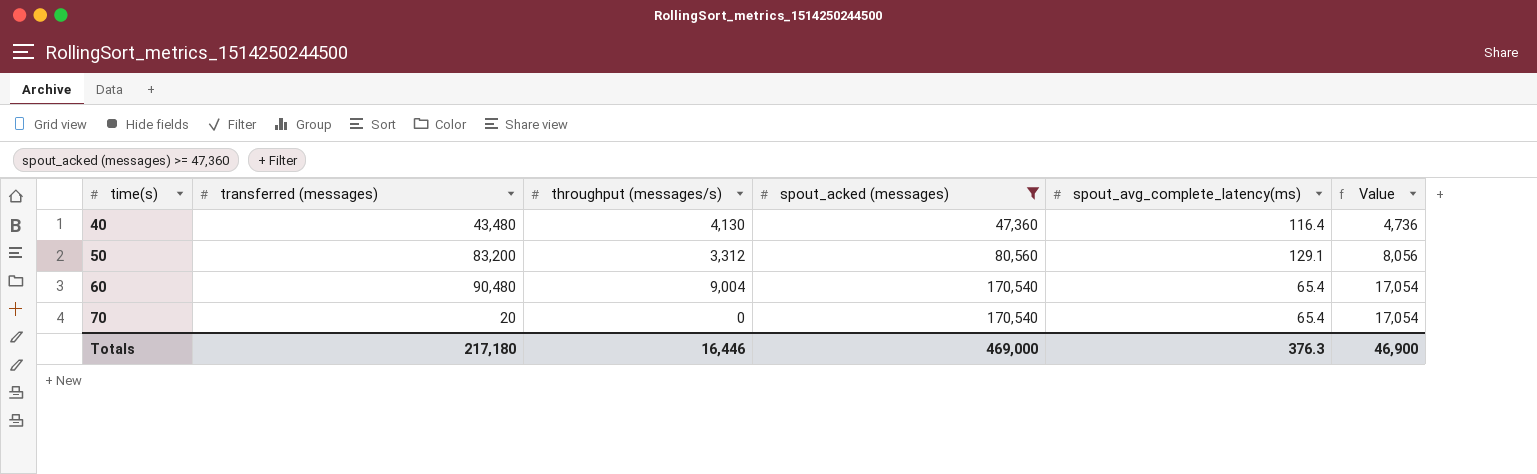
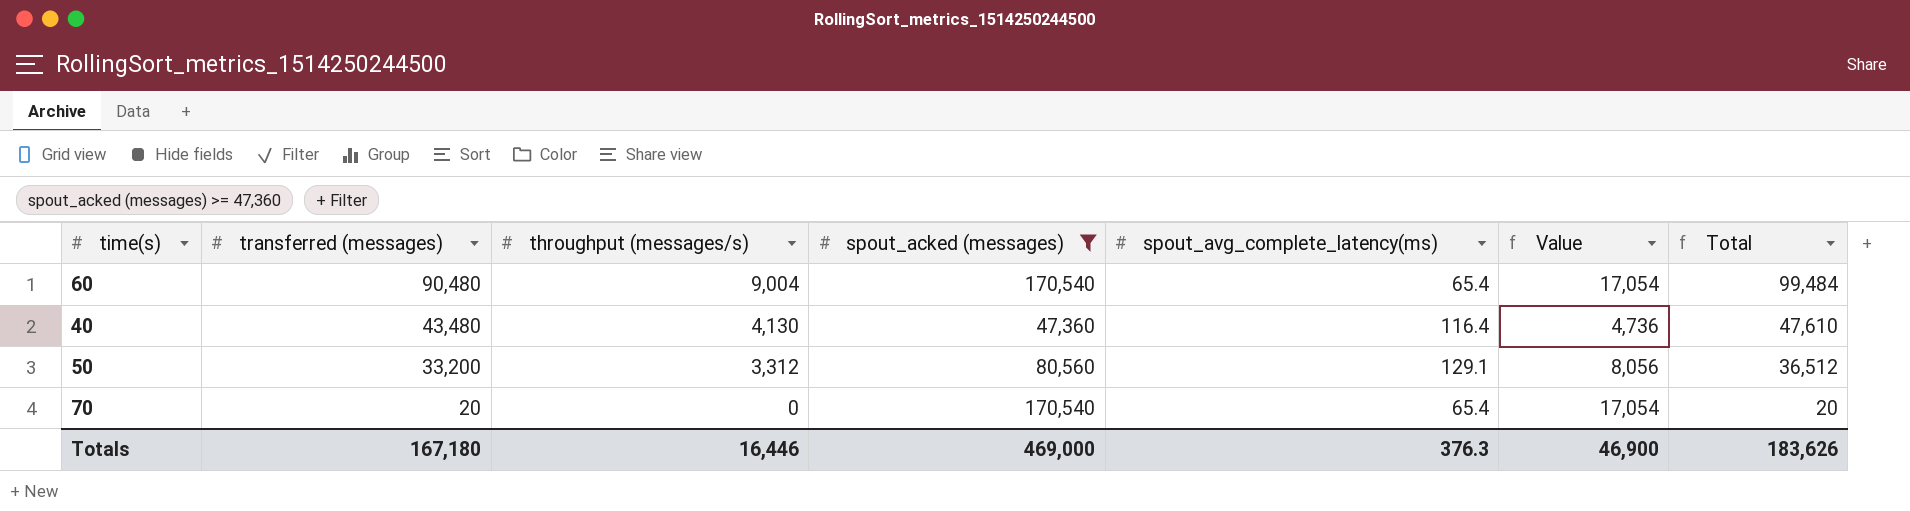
row order: time(s) ascending -> transferred (messages) descending
column Total | formula: none -> [transferred (messages)] + [throughput (messages/s)]
50 | transferred (messages): 83,200 -> 33,200
Totals | transferred (messages): 217,180 -> 167,180

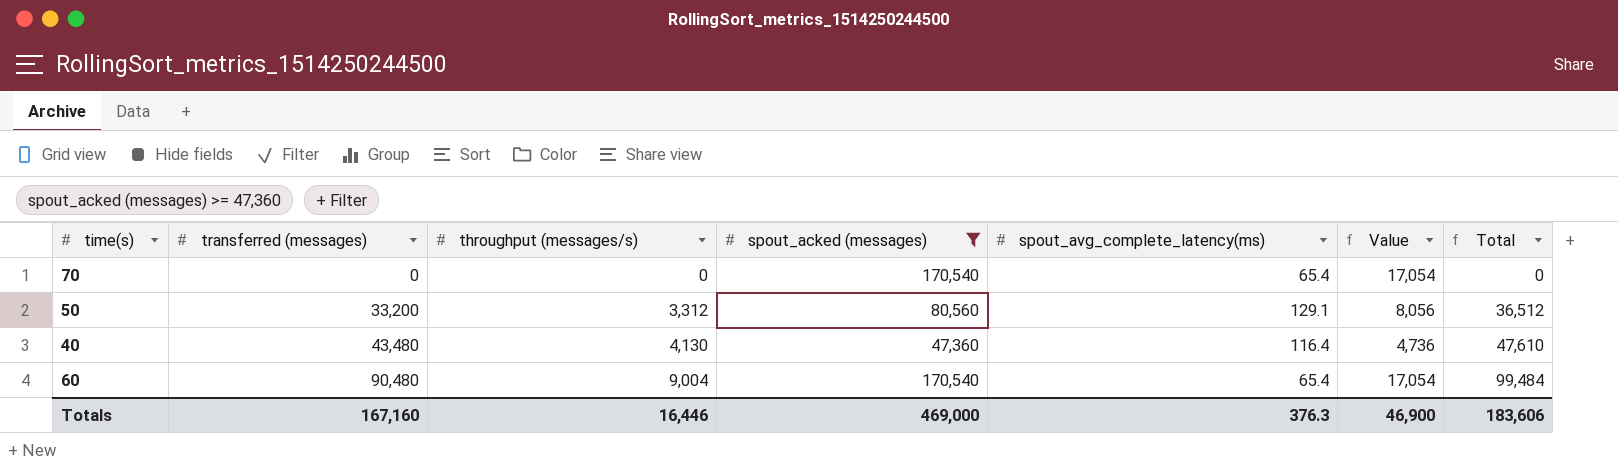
row order: transferred (messages) descending -> transferred (messages) ascending
70 | transferred (messages): 20 -> 0
70 | Total: 20 -> 0
Totals | transferred (messages): 167,180 -> 167,160
Totals | Total: 183,626 -> 183,606

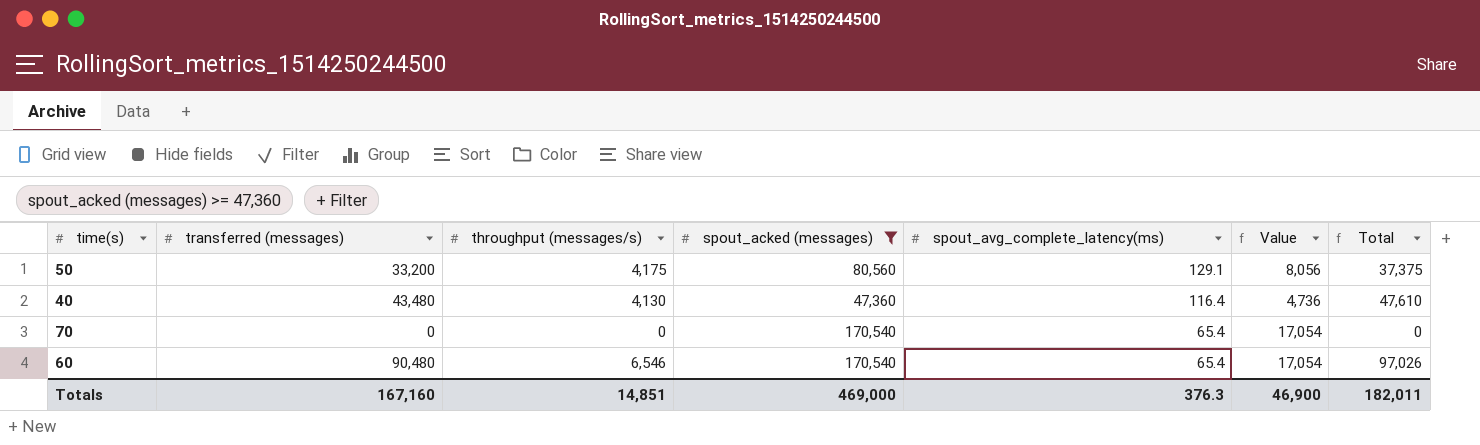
row order: transferred (messages) ascending -> spout_avg_complete_latency(ms) descending
50 | throughput (messages/s): 3,312 -> 4,175
50 | Total: 36,512 -> 37,375
60 | throughput (messages/s): 9,004 -> 6,546
60 | Total: 99,484 -> 97,026
Totals | throughput (messages/s): 16,446 -> 14,851
Totals | Total: 183,606 -> 182,011

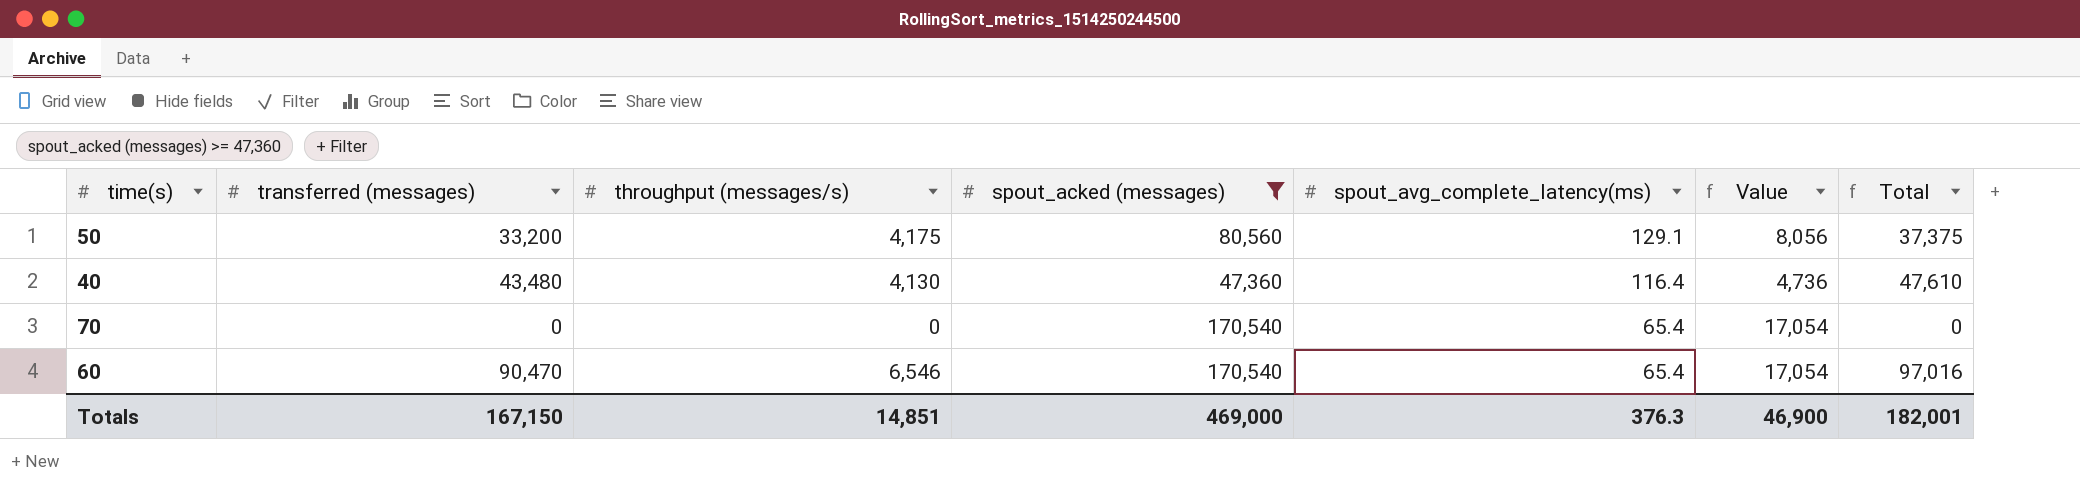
60 | transferred (messages): 90,480 -> 90,470
60 | Total: 97,026 -> 97,016
Totals | transferred (messages): 167,160 -> 167,150
Totals | Total: 182,011 -> 182,001

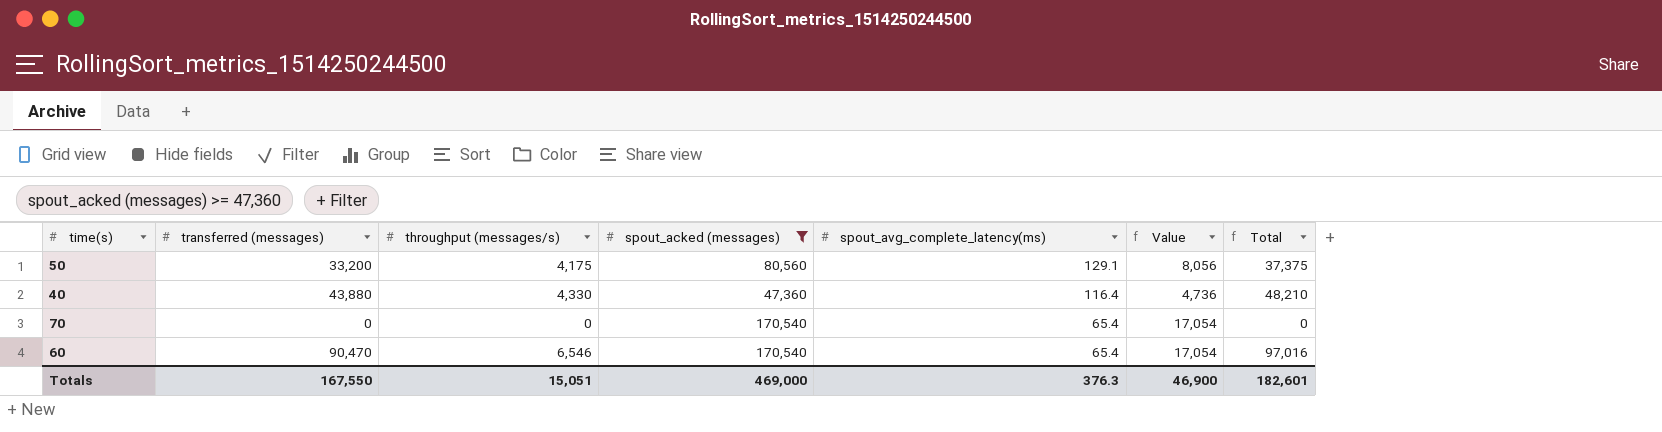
40 | transferred (messages): 43,480 -> 43,880
40 | throughput (messages/s): 4,130 -> 4,330
40 | Total: 47,610 -> 48,210
Totals | transferred (messages): 167,150 -> 167,550
Totals | throughput (messages/s): 14,851 -> 15,051
Totals | Total: 182,001 -> 182,601

